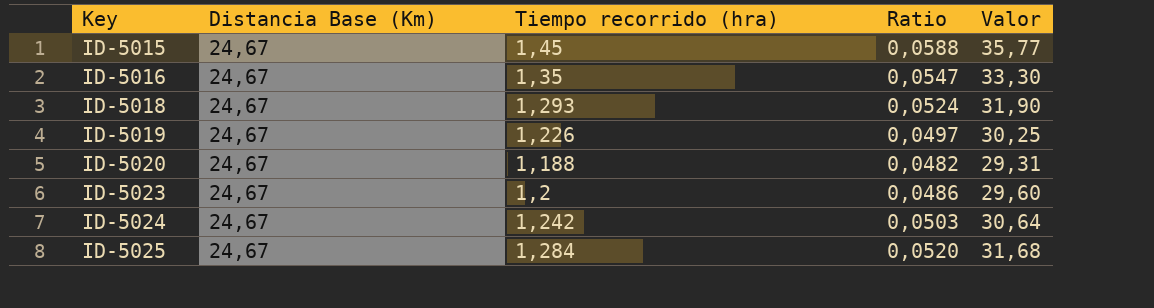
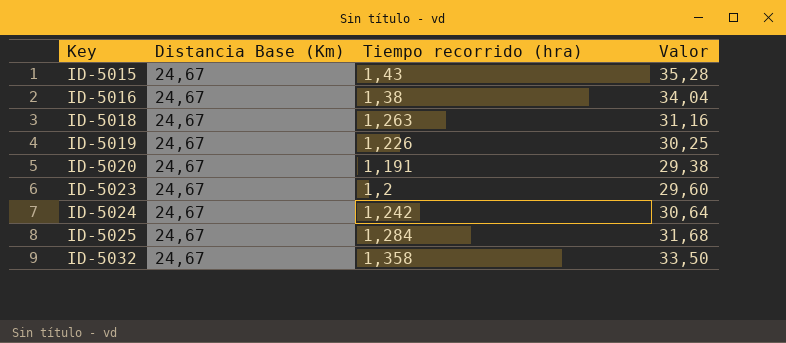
column Ratio | formula: [Tiempo recorrido (hra)] / [Distancia Base (Km)] -> none
ID-5015 | Tiempo recorrido (hra): 1,45 -> 1,43
ID-5015 | Valor: 35,77 -> 35,28
ID-5016 | Tiempo recorrido (hra): 1,35 -> 1,38
ID-5016 | Valor: 33,30 -> 34,04
ID-5018 | Tiempo recorrido (hra): 1,293 -> 1,263
ID-5018 | Valor: 31,90 -> 31,16
ID-5020 | Tiempo recorrido (hra): 1,188 -> 1,191
ID-5020 | Valor: 29,31 -> 29,38
row ID-5032: none -> 24,67 | 1,358 | 33,50

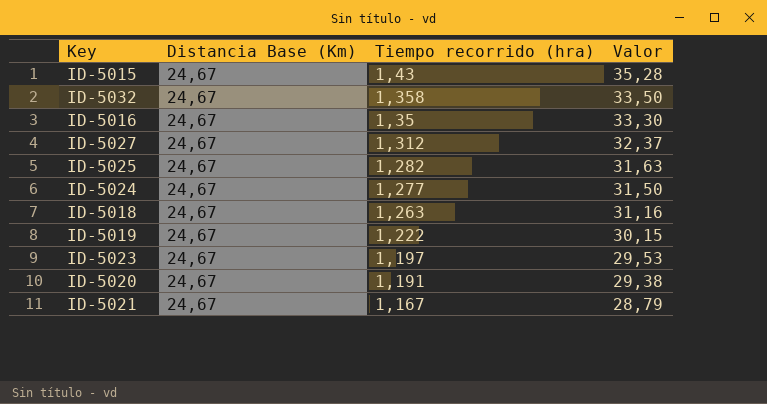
row order: Key ascending -> Tiempo recorrido (hra) descending
ID-5016 | Tiempo recorrido (hra): 1,38 -> 1,35
ID-5016 | Valor: 34,04 -> 33,30
row ID-5027: none -> 24,67 | 1,312 | 32,37
ID-5025 | Tiempo recorrido (hra): 1,284 -> 1,282
ID-5025 | Valor: 31,68 -> 31,63
ID-5024 | Tiempo recorrido (hra): 1,242 -> 1,277
ID-5024 | Valor: 30,64 -> 31,50
ID-5019 | Tiempo recorrido (hra): 1,226 -> 1,222
ID-5019 | Valor: 30,25 -> 30,15
ID-5023 | Tiempo recorrido (hra): 1,2 -> 1,197
ID-5023 | Valor: 29,60 -> 29,53
row ID-5021: none -> 24,67 | 1,167 | 28,79

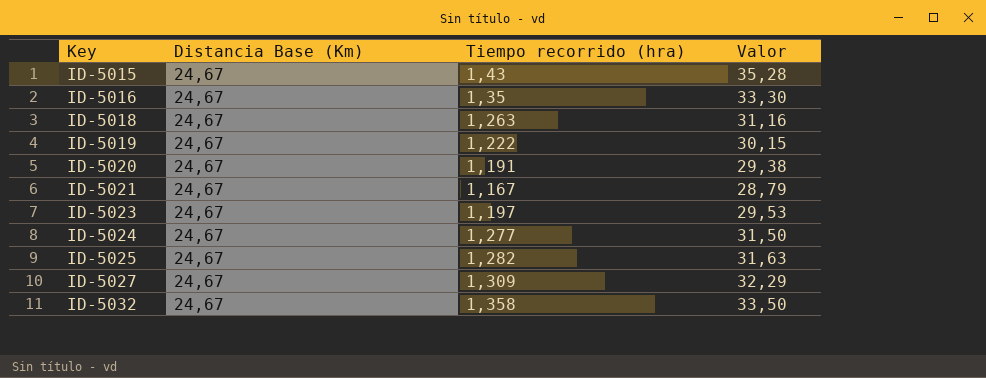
row order: Tiempo recorrido (hra) descending -> Key ascending
ID-5027 | Tiempo recorrido (hra): 1,312 -> 1,309
ID-5027 | Valor: 32,37 -> 32,29

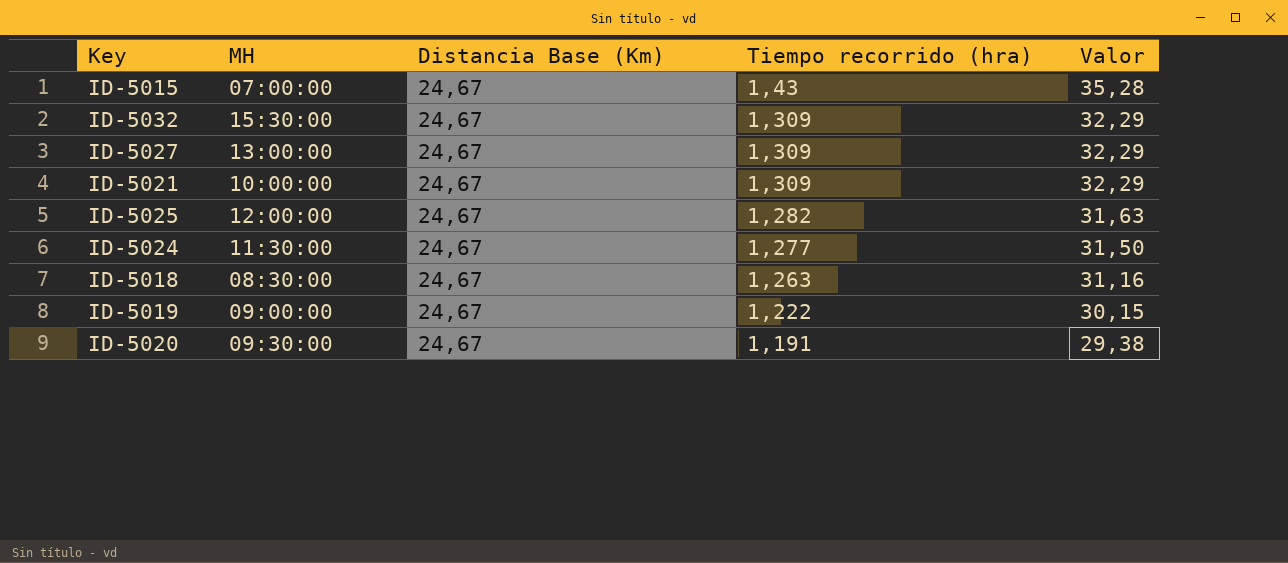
row order: Key ascending -> Tiempo recorrido (hra) descending
column MH | position: none -> 2
row ID-5016: 24,67 | 1,35 | 33,30 -> none
row ID-5023: 24,67 | 1,197 | 29,53 -> none
ID-5032 | Tiempo recorrido (hra): 1,358 -> 1,309
ID-5032 | Valor: 33,50 -> 32,29
ID-5021 | Tiempo recorrido (hra): 1,167 -> 1,309
ID-5021 | Valor: 28,79 -> 32,29

